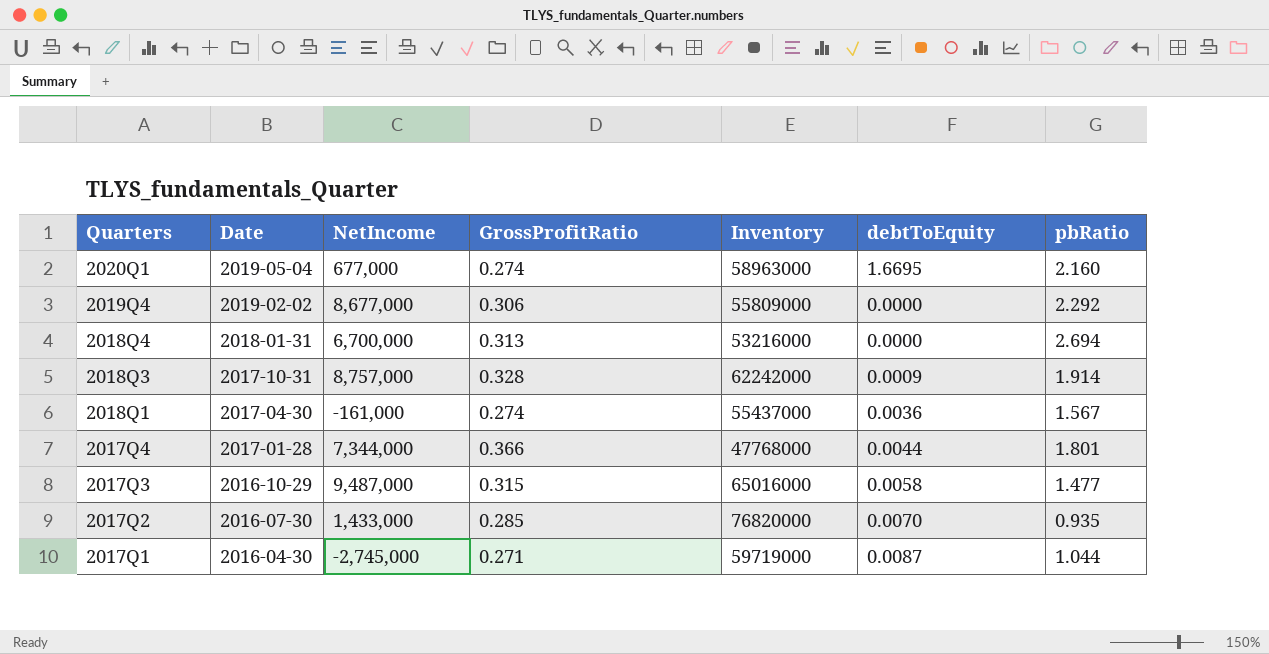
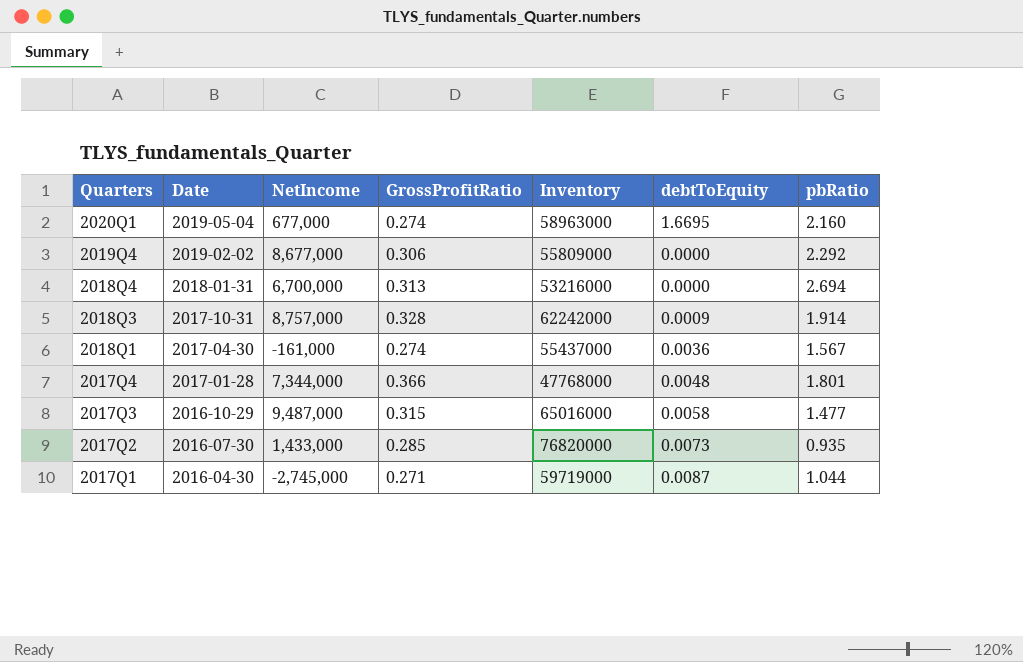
2017Q4 | debtToEquity: 0.0044 -> 0.0048
2017Q2 | debtToEquity: 0.0070 -> 0.0073

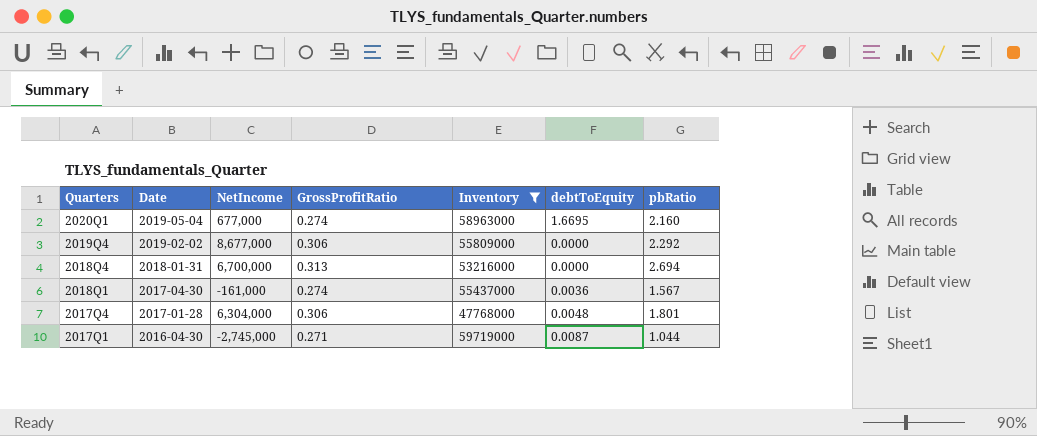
filter: none -> Inventory <= 59719000
2017Q4 | NetIncome: 7,344,000 -> 6,304,000
2017Q4 | GrossProfitRatio: 0.366 -> 0.306

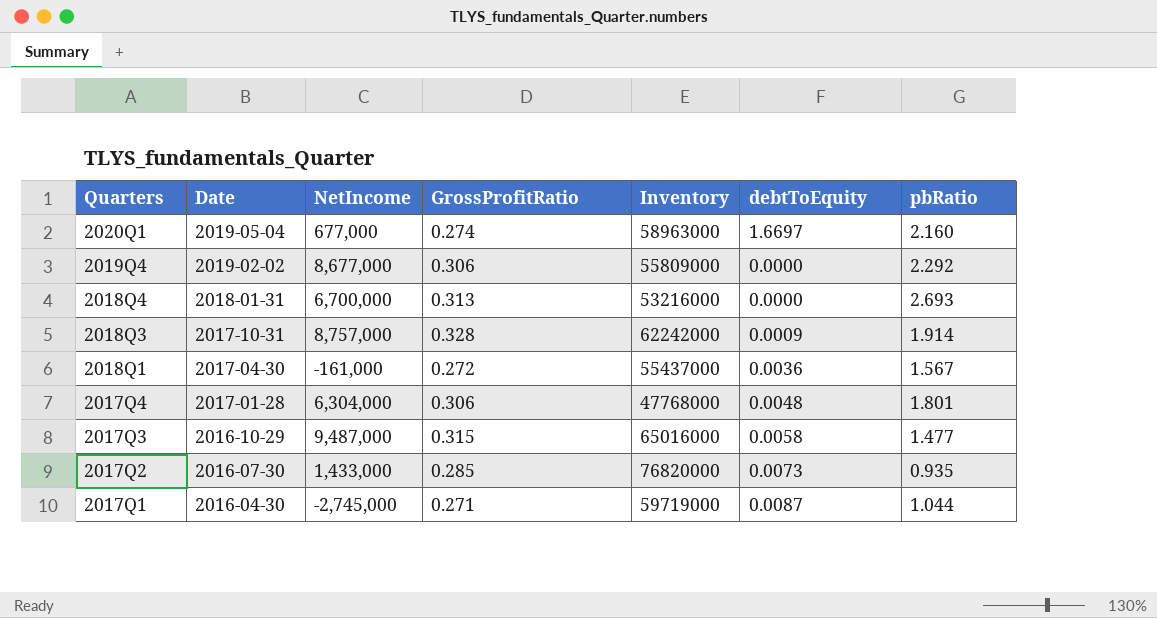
filter: Inventory <= 59719000 -> none
2020Q1 | debtToEquity: 1.6695 -> 1.6697
2018Q4 | pbRatio: 2.694 -> 2.693
2018Q1 | GrossProfitRatio: 0.274 -> 0.272

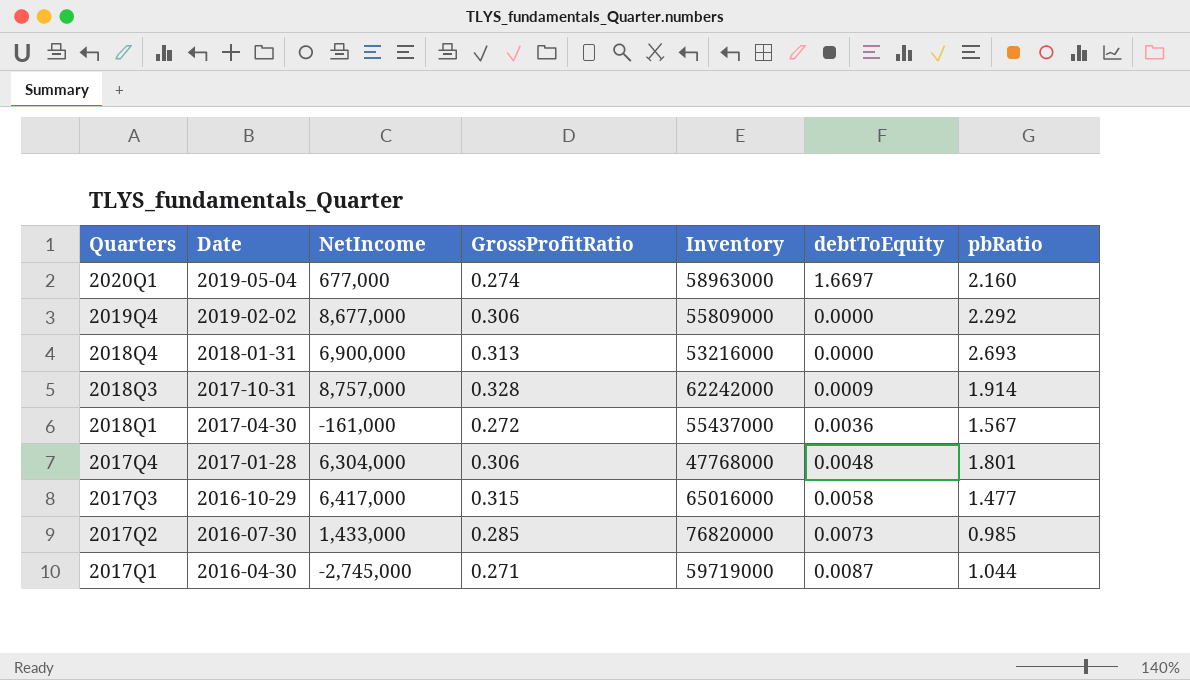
2018Q4 | NetIncome: 6,700,000 -> 6,900,000
2017Q3 | NetIncome: 9,487,000 -> 6,417,000
2017Q2 | pbRatio: 0.935 -> 0.985

